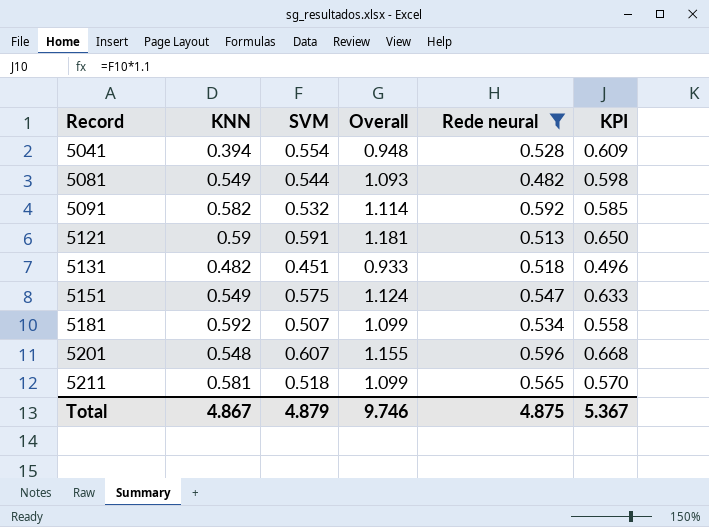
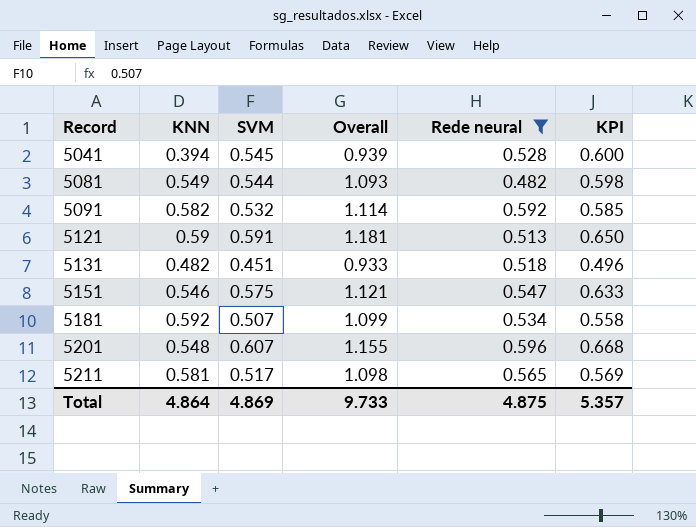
5041 | SVM: 0.554 -> 0.545
5041 | Overall: 0.948 -> 0.939
5041 | KPI: 0.609 -> 0.600
5151 | KNN: 0.549 -> 0.546
5151 | Overall: 1.124 -> 1.121
5211 | SVM: 0.518 -> 0.517
5211 | Overall: 1.099 -> 1.098
5211 | KPI: 0.570 -> 0.569
Total | KNN: 4.867 -> 4.864
Total | SVM: 4.879 -> 4.869
Total | Overall: 9.746 -> 9.733
Total | KPI: 5.367 -> 5.357

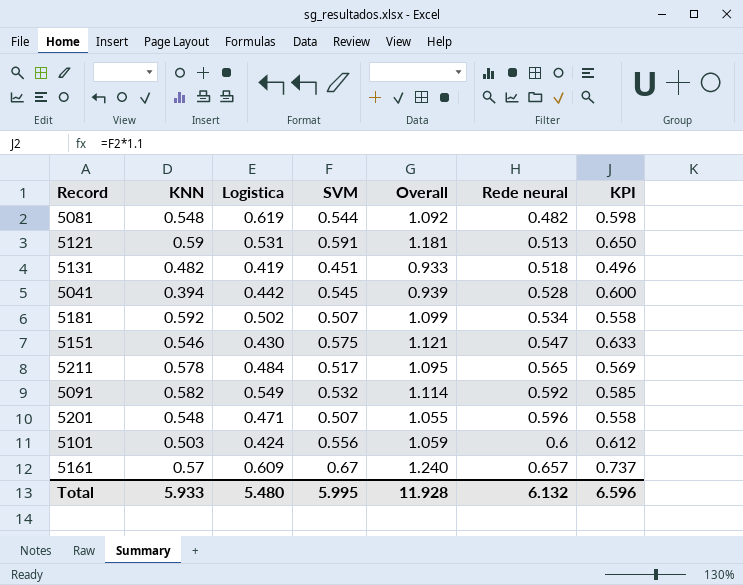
filter: Rede neural <= 0.596 -> none
row order: Record ascending -> Rede neural ascending
column Logistica | position: none -> 3
5081 | KNN: 0.549 -> 0.548
5081 | Overall: 1.093 -> 1.092
5211 | KNN: 0.581 -> 0.578
5211 | Overall: 1.098 -> 1.095
5201 | SVM: 0.607 -> 0.507
5201 | Overall: 1.155 -> 1.055
5201 | KPI: 0.668 -> 0.558
Total | KNN: 4.864 -> 5.933
Total | SVM: 4.869 -> 5.995
Total | Overall: 9.733 -> 11.928
Total | Rede neural: 4.875 -> 6.132
Total | KPI: 5.357 -> 6.596

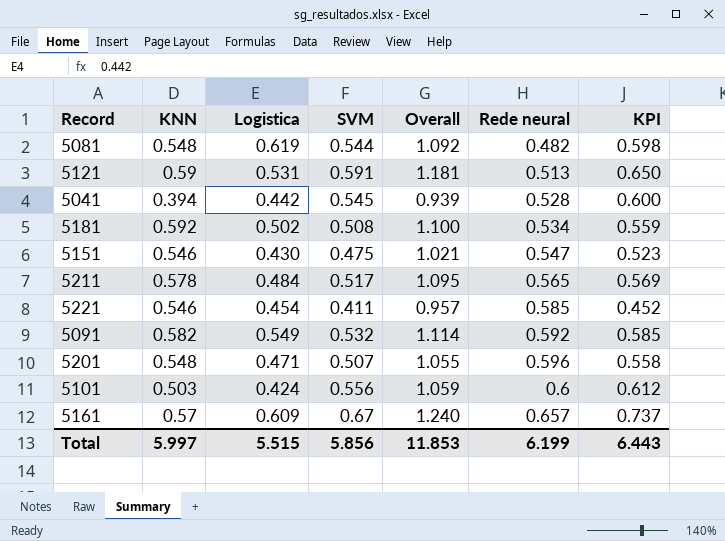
row 5131: 0.482 | 0.419 | 0.451 | 0.933 | 0.518 | 0.496 -> none
5181 | SVM: 0.507 -> 0.508
5181 | Overall: 1.099 -> 1.100
5181 | KPI: 0.558 -> 0.559
5151 | SVM: 0.575 -> 0.475
5151 | Overall: 1.121 -> 1.021
5151 | KPI: 0.633 -> 0.523
row 5221: none -> 0.546 | 0.454 | 0.411 | 0.957 | 0.585 | 0.452
Total | KNN: 5.933 -> 5.997
Total | Logistica: 5.480 -> 5.515
Total | SVM: 5.995 -> 5.856
Total | Overall: 11.928 -> 11.853
Total | Rede neural: 6.132 -> 6.199
Total | KPI: 6.596 -> 6.443

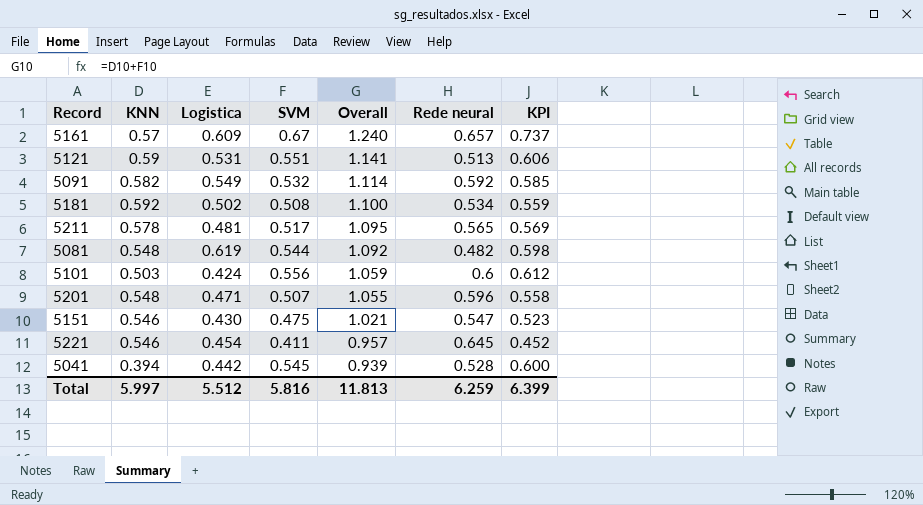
row order: Rede neural ascending -> Overall descending
5121 | SVM: 0.591 -> 0.551
5121 | Overall: 1.181 -> 1.141
5121 | KPI: 0.650 -> 0.606
5211 | Logistica: 0.484 -> 0.481
5221 | Rede neural: 0.585 -> 0.645
Total | Logistica: 5.515 -> 5.512
Total | SVM: 5.856 -> 5.816
Total | Overall: 11.853 -> 11.813
Total | Rede neural: 6.199 -> 6.259
Total | KPI: 6.443 -> 6.399

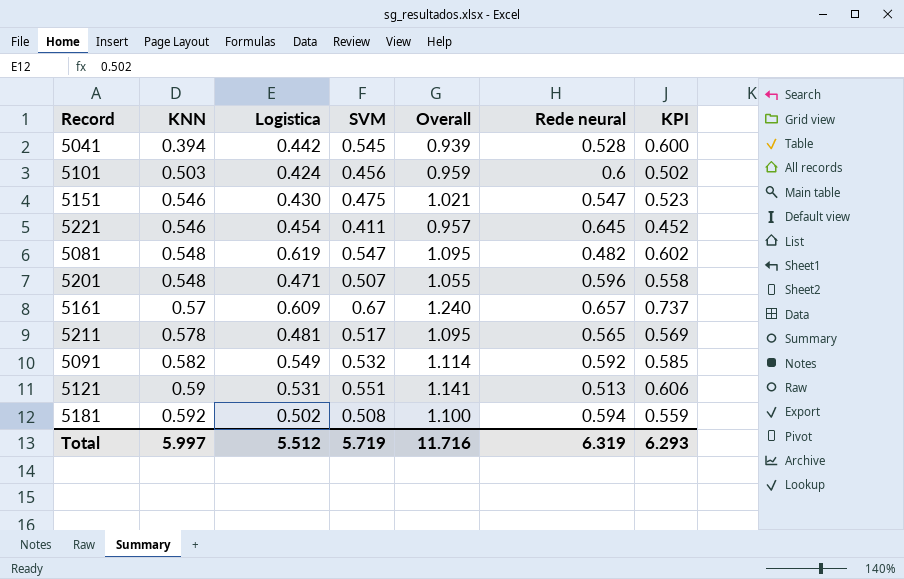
row order: Overall descending -> KNN ascending
5101 | SVM: 0.556 -> 0.456
5101 | Overall: 1.059 -> 0.959
5101 | KPI: 0.612 -> 0.502
5081 | SVM: 0.544 -> 0.547
5081 | Overall: 1.092 -> 1.095
5081 | KPI: 0.598 -> 0.602
5181 | Rede neural: 0.534 -> 0.594
Total | SVM: 5.816 -> 5.719
Total | Overall: 11.813 -> 11.716
Total | Rede neural: 6.259 -> 6.319
Total | KPI: 6.399 -> 6.293

